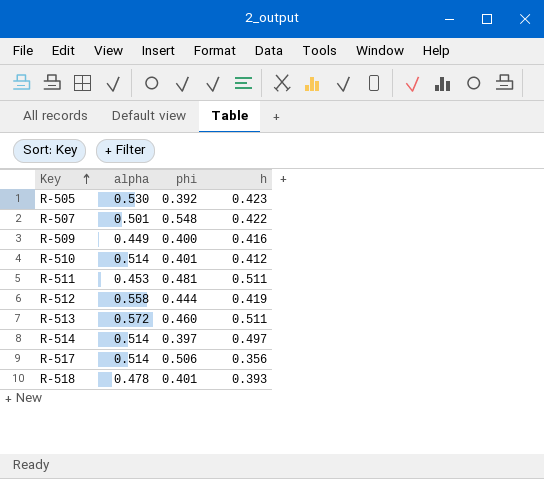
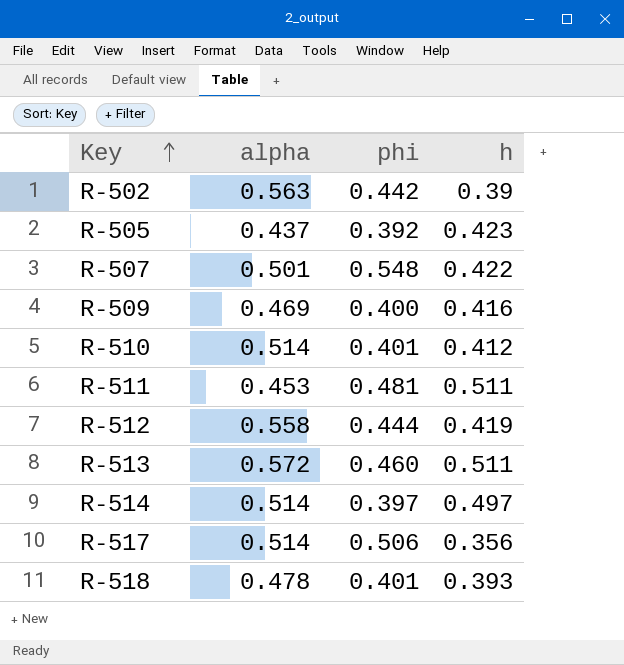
row R-502: none -> 0.563 | 0.442 | 0.39
R-505 | alpha: 0.530 -> 0.437
R-509 | alpha: 0.449 -> 0.469

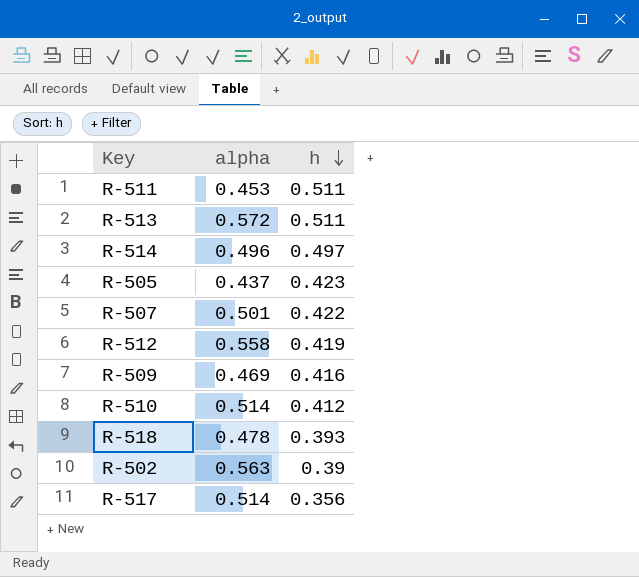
row order: Key ascending -> h descending
column phi | position: 3 -> none
R-514 | alpha: 0.514 -> 0.496

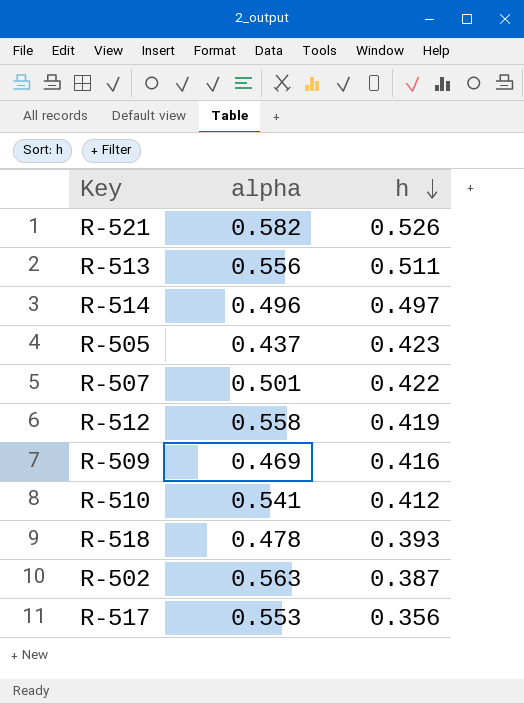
row R-511: 0.453 | 0.511 -> none
row R-521: none -> 0.582 | 0.526
R-513 | alpha: 0.572 -> 0.556
R-510 | alpha: 0.514 -> 0.541
R-502 | h: 0.39 -> 0.387
R-517 | alpha: 0.514 -> 0.553

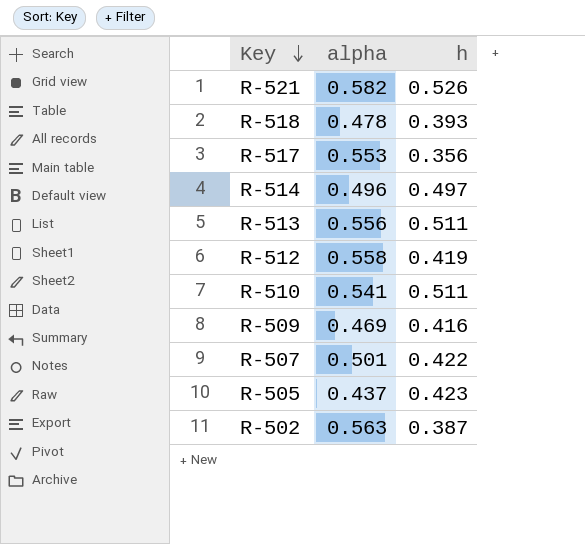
row order: h descending -> Key descending
R-510 | h: 0.412 -> 0.511

